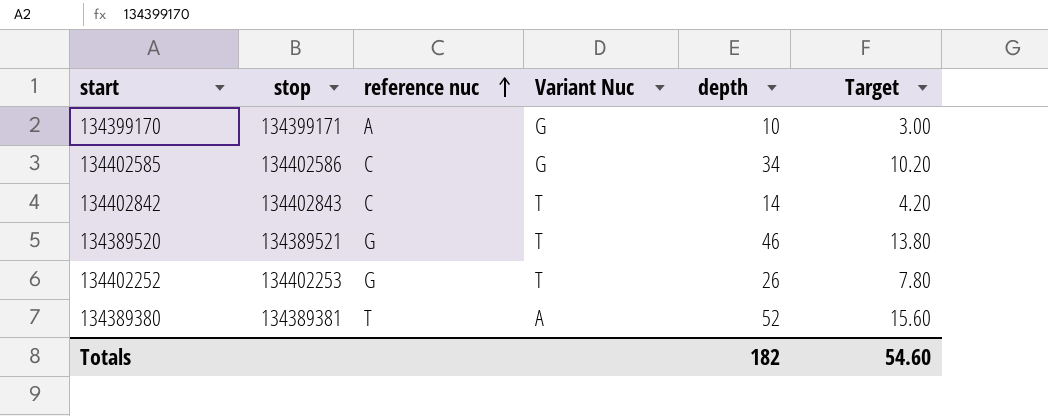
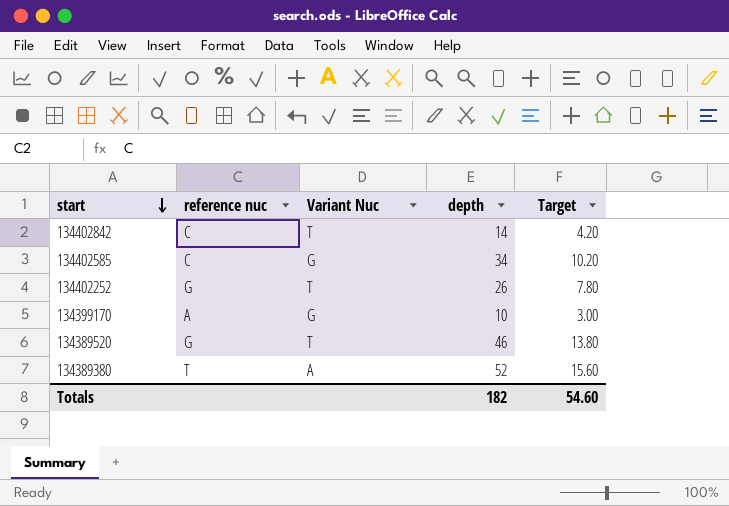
row order: reference nuc ascending -> start descending
column stop | position: 2 -> none

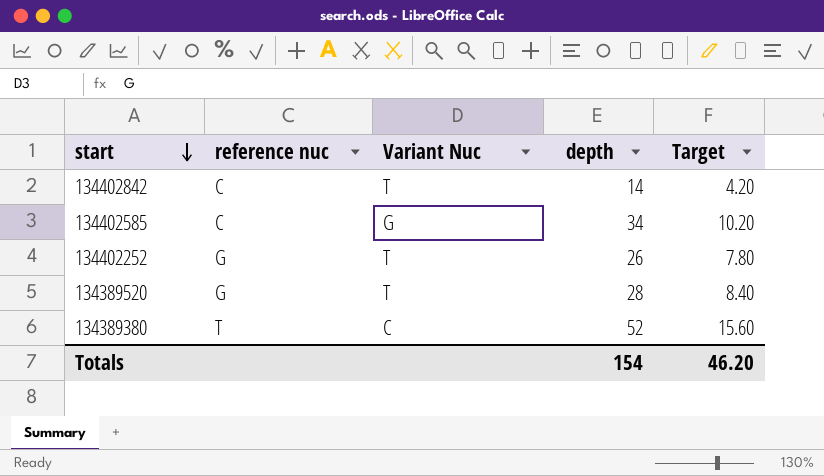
row 134399170: A | G | 10 | 3.00 -> none
134389520 | depth: 46 -> 28
134389520 | Target: 13.80 -> 8.40
134389380 | Variant Nuc: A -> C
Totals | depth: 182 -> 154
Totals | Target: 54.60 -> 46.20

